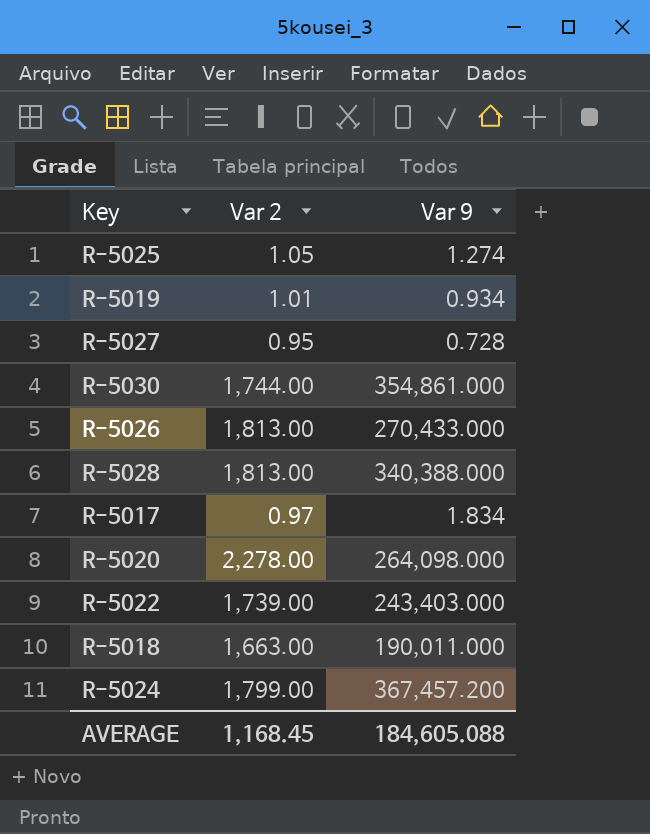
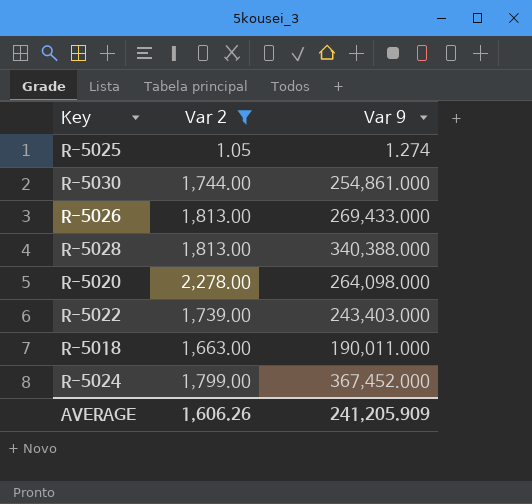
filter: none -> Var 2 >= 1.05
R-5030 | Var 9: 354,861.000 -> 254,861.000
R-5026 | Var 9: 270,433.000 -> 269,433.000
R-5024 | Var 9: 367,457.200 -> 367,452.000
AVERAGE | Var 2: 1,168.45 -> 1,606.26
AVERAGE | Var 9: 184,605.088 -> 241,205.909

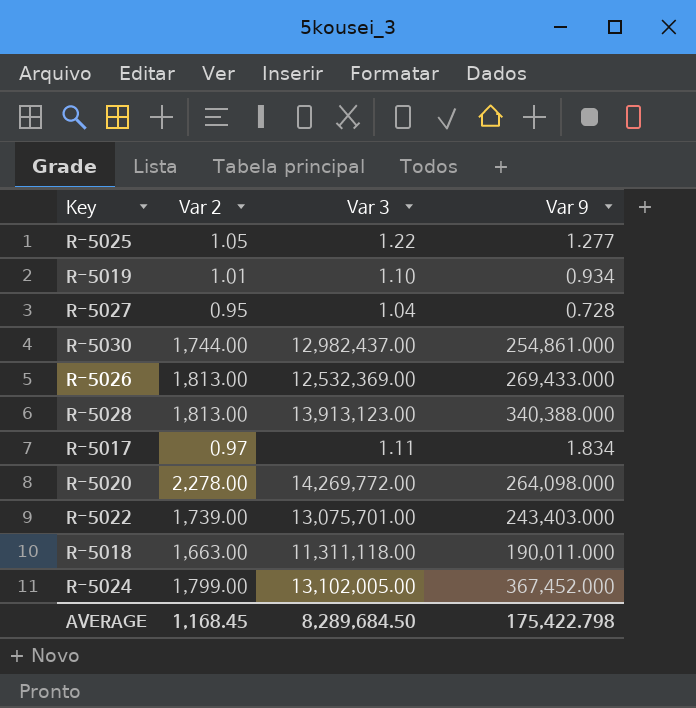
filter: Var 2 >= 1.05 -> none
column Var 3 | position: none -> 3
R-5025 | Var 9: 1.274 -> 1.277
AVERAGE | Var 2: 1,606.26 -> 1,168.45
AVERAGE | Var 9: 241,205.909 -> 175,422.798

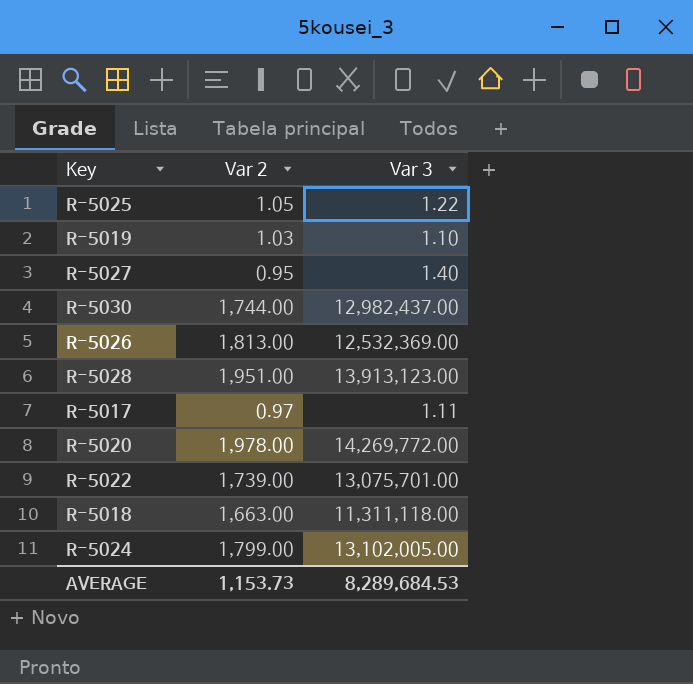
column Var 9 | position: 4 -> none
R-5019 | Var 2: 1.01 -> 1.03
R-5027 | Var 3: 1.04 -> 1.40
R-5028 | Var 2: 1,813.00 -> 1,951.00
R-5020 | Var 2: 2,278.00 -> 1,978.00
AVERAGE | Var 2: 1,168.45 -> 1,153.73
AVERAGE | Var 3: 8,289,684.50 -> 8,289,684.53

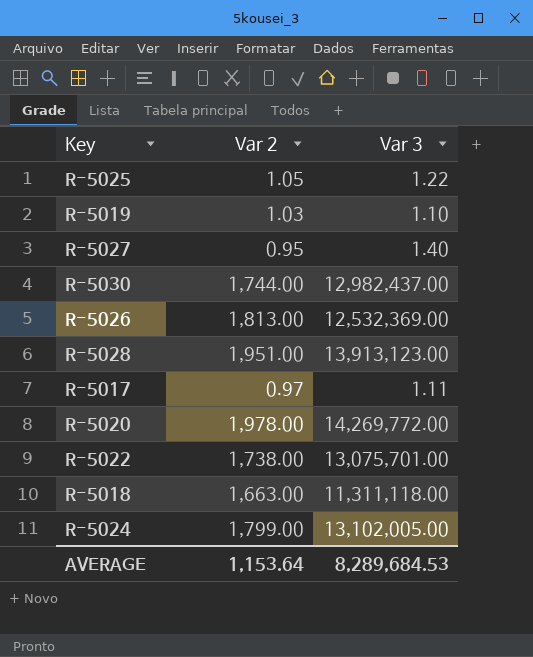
R-5022 | Var 2: 1,739.00 -> 1,738.00
AVERAGE | Var 2: 1,153.73 -> 1,153.64

